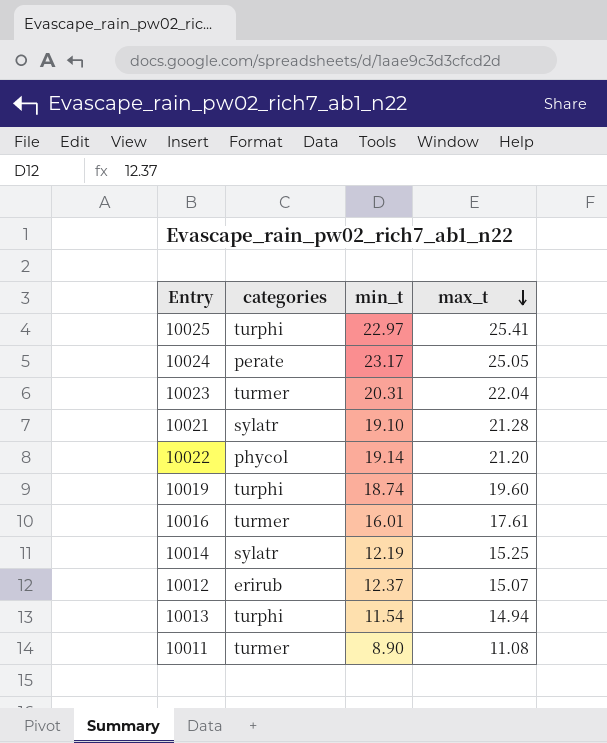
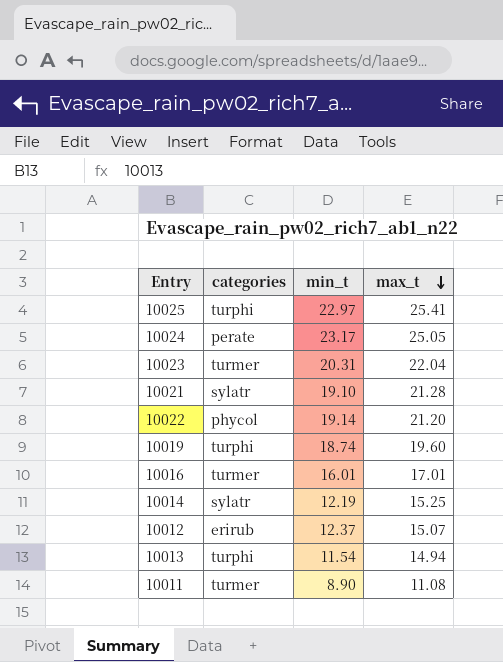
10016 | max_t: 17.61 -> 17.01

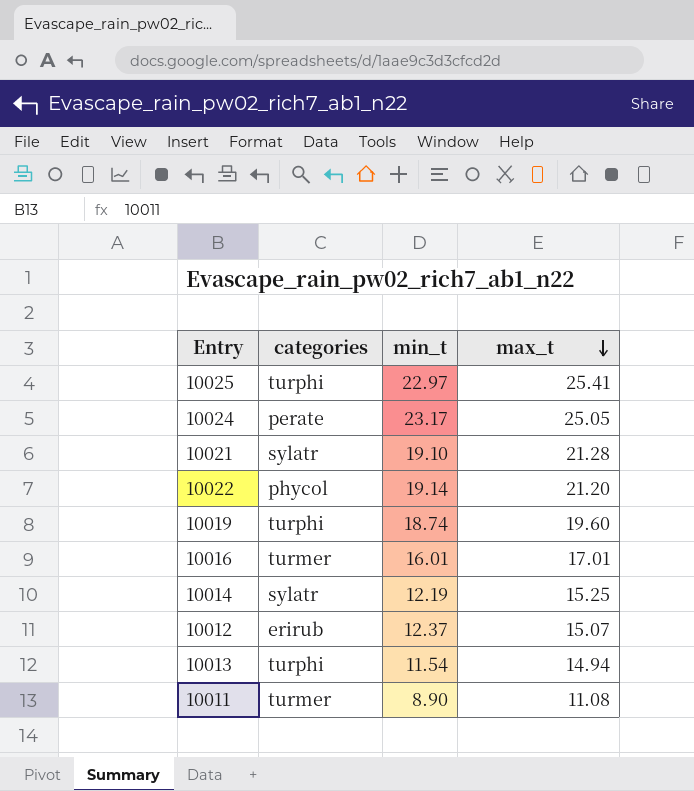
row 10023: turmer | 20.31 | 22.04 -> none

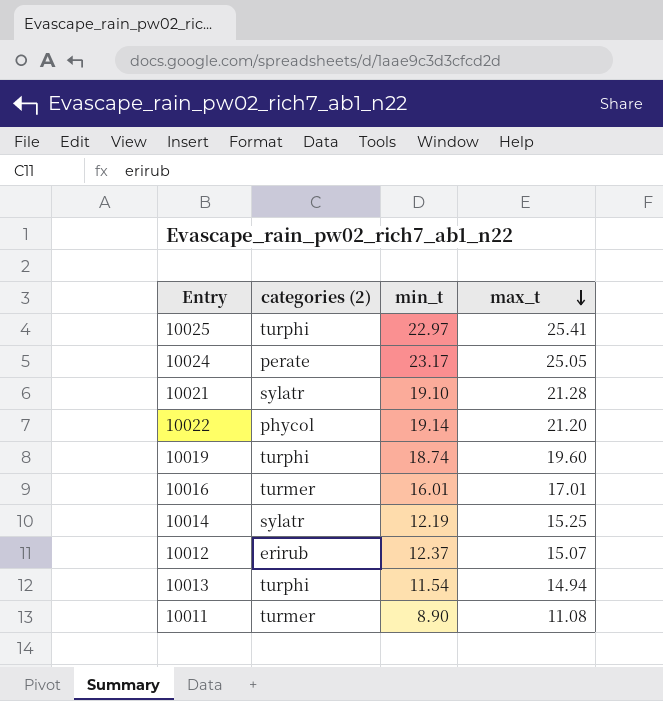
column name: categories -> categories (2)

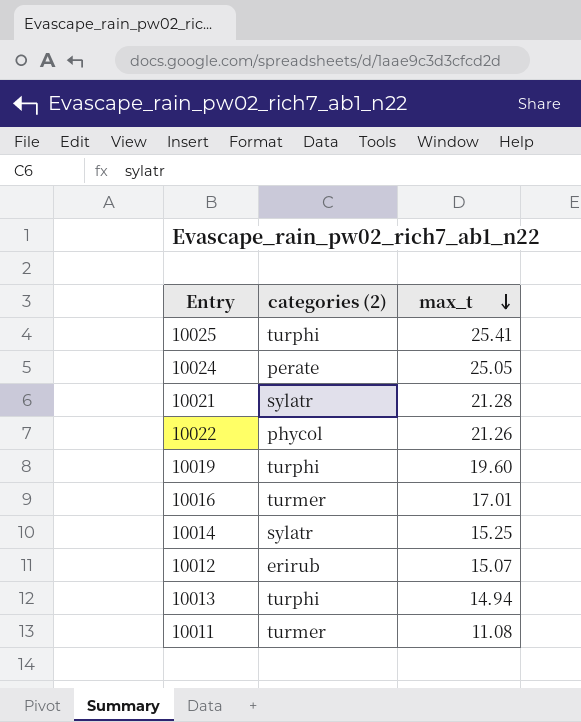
column min_t | position: 3 -> none
10022 | max_t: 21.20 -> 21.26

